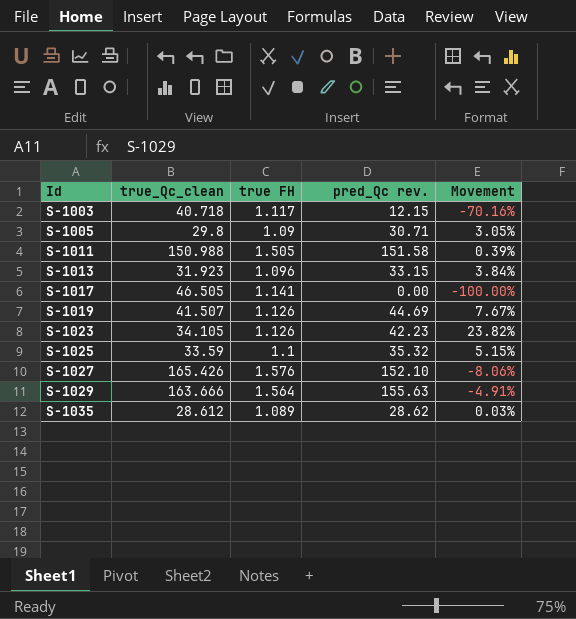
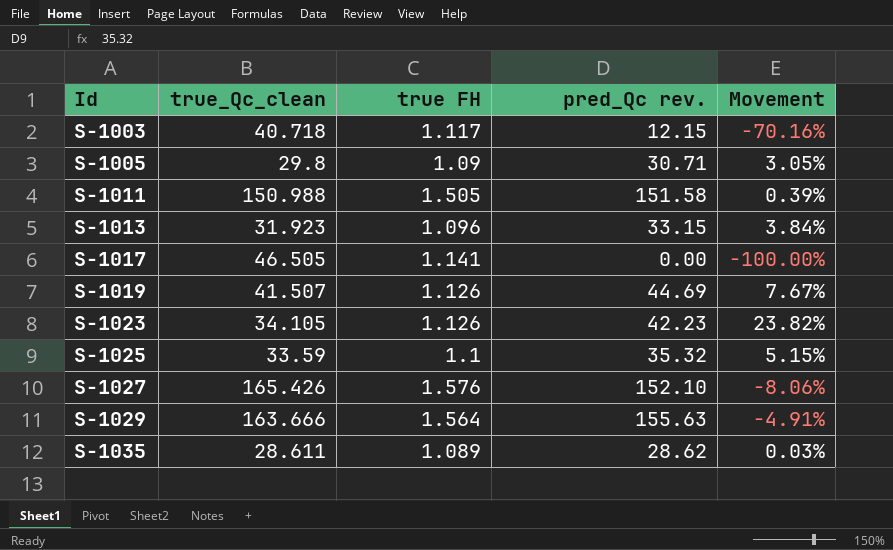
S-1035 | true_Qc_clean: 28.612 -> 28.611

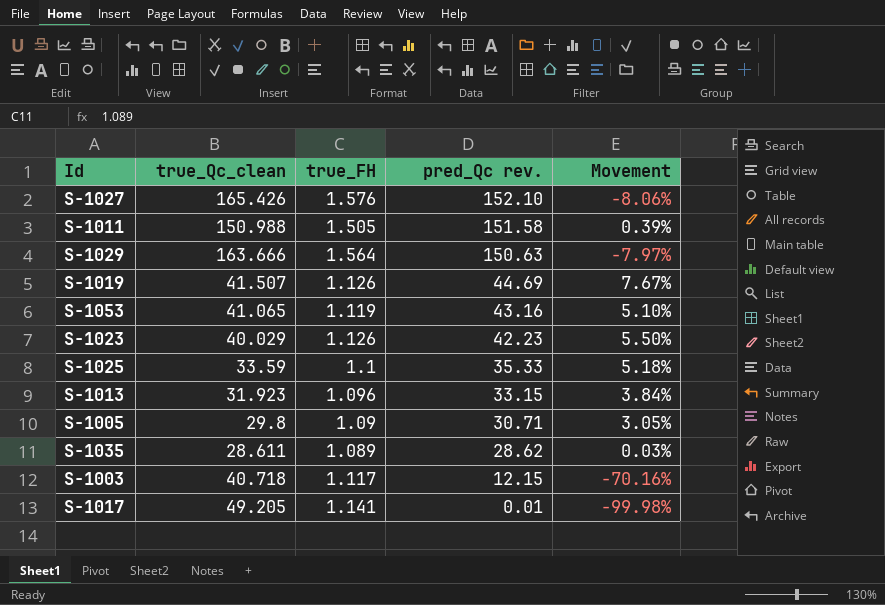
row order: Id ascending -> pred_Qc rev. descending
column name: true FH -> true_FH
S-1029 | pred_Qc rev.: 155.63 -> 150.63
S-1029 | Movement: -4.91% -> -7.97%
row S-1053: none -> 41.065 | 1.119 | 43.16 | 5.10%
S-1023 | true_Qc_clean: 34.105 -> 40.029
S-1023 | Movement: 23.82% -> 5.50%
S-1025 | pred_Qc rev.: 35.32 -> 35.33
S-1025 | Movement: 5.15% -> 5.18%
S-1017 | true_Qc_clean: 46.505 -> 49.205
S-1017 | pred_Qc rev.: 0.00 -> 0.01
S-1017 | Movement: -100.00% -> -99.98%

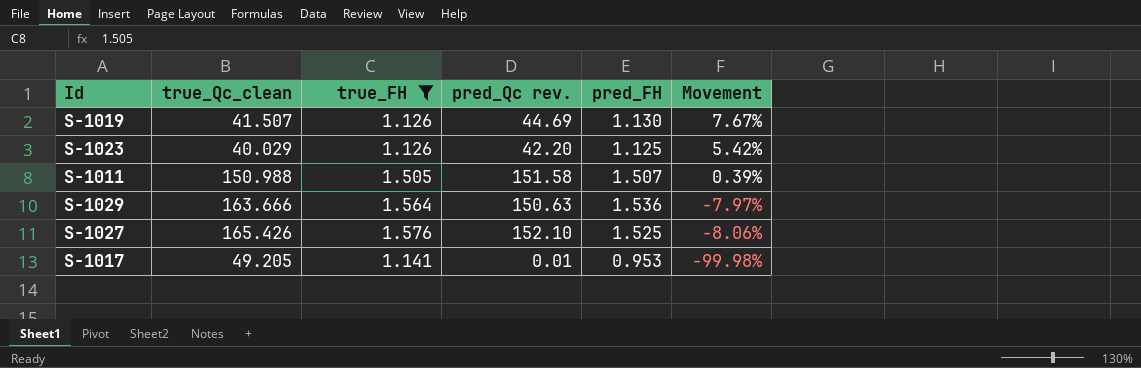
filter: none -> true_FH >= 1.126
row order: pred_Qc rev. descending -> Movement descending
column pred_FH | position: none -> 5
S-1023 | pred_Qc rev.: 42.23 -> 42.20
S-1023 | Movement: 5.50% -> 5.42%

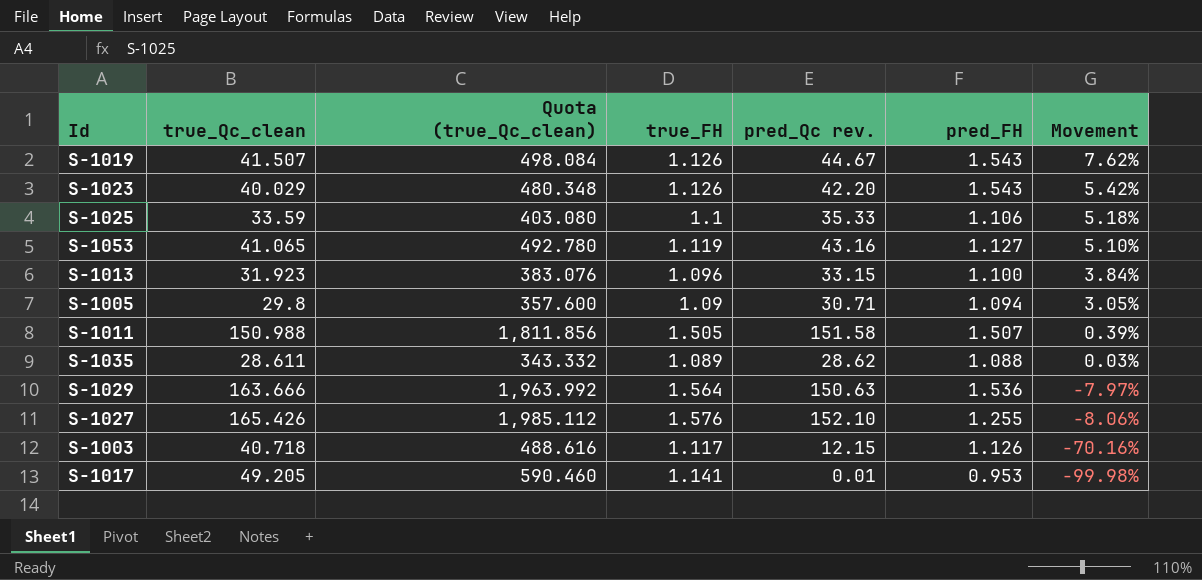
filter: true_FH >= 1.126 -> none
column Quota (true_Qc_clean) | formula: none -> [true_Qc_clean] * 12
S-1019 | pred_Qc rev.: 44.69 -> 44.67
S-1019 | pred_FH: 1.130 -> 1.543
S-1019 | Movement: 7.67% -> 7.62%
S-1023 | pred_FH: 1.125 -> 1.543
S-1027 | pred_FH: 1.525 -> 1.255

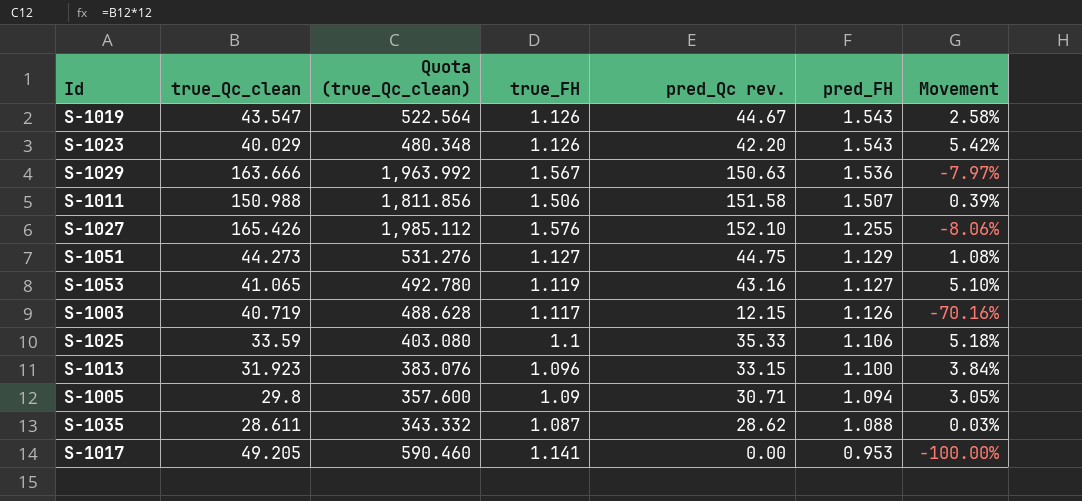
row order: Movement descending -> pred_FH descending
S-1019 | true_Qc_clean: 41.507 -> 43.547
S-1019 | Quota (true_Qc_clean): 498.084 -> 522.564
S-1019 | Movement: 7.62% -> 2.58%
S-1029 | true_FH: 1.564 -> 1.567
S-1011 | true_FH: 1.505 -> 1.506
row S-1051: none -> 44.273 | 531.276 | 1.127 | 44.75 | 1.129 | 1.08%
S-1003 | true_Qc_clean: 40.718 -> 40.719
S-1003 | Quota (true_Qc_clean): 488.616 -> 488.628
S-1035 | true_FH: 1.089 -> 1.087
S-1017 | pred_Qc rev.: 0.01 -> 0.00
S-1017 | Movement: -99.98% -> -100.00%

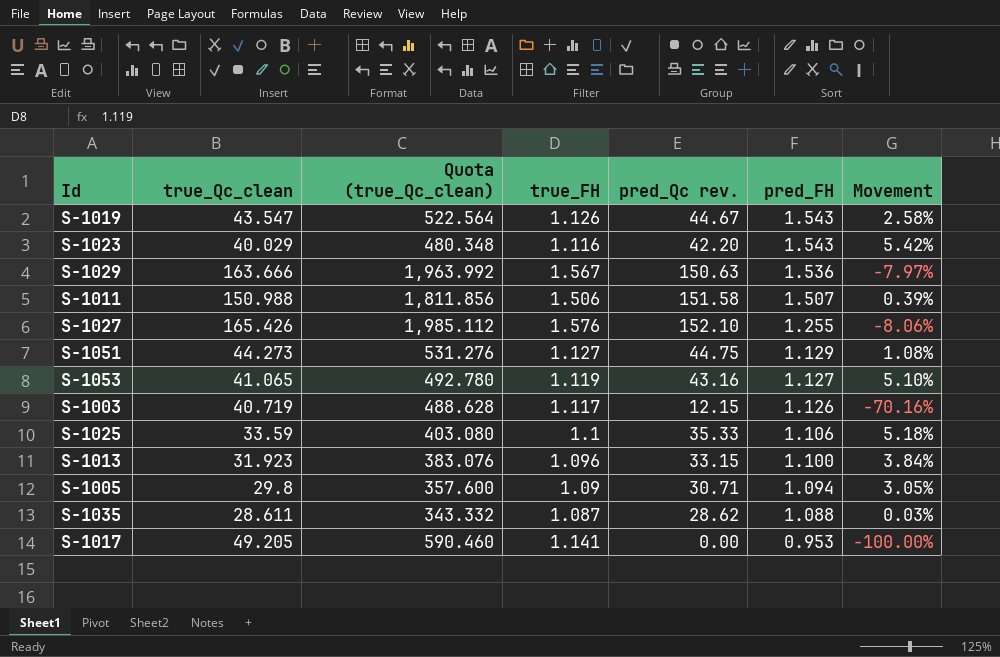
S-1023 | true_FH: 1.126 -> 1.116

